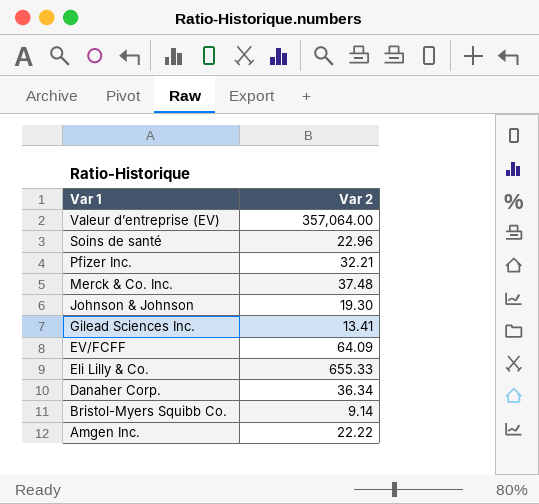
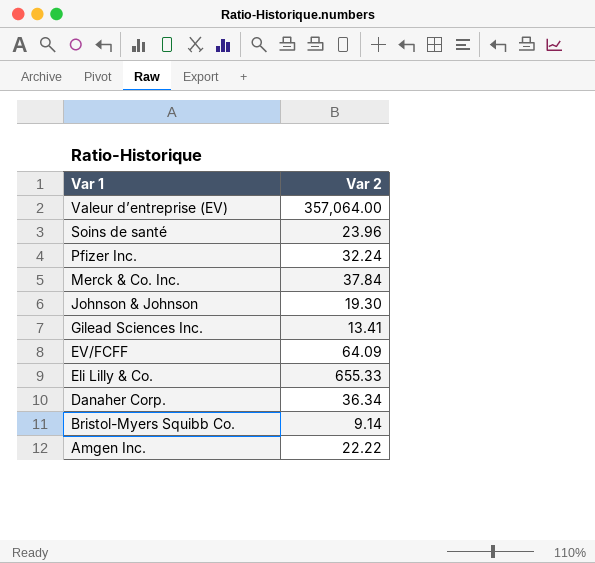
Soins de santé | Var 2: 22.96 -> 23.96
Pfizer Inc. | Var 2: 32.21 -> 32.24
Merck & Co. Inc. | Var 2: 37.48 -> 37.84

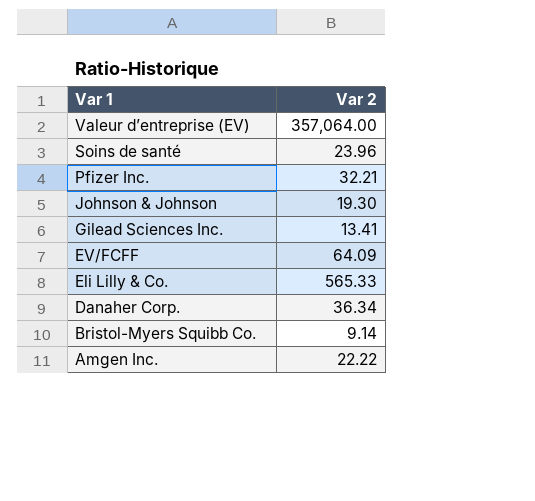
row Merck & Co. Inc.: 37.84 -> none
Pfizer Inc. | Var 2: 32.24 -> 32.21
Eli Lilly & Co. | Var 2: 655.33 -> 565.33

